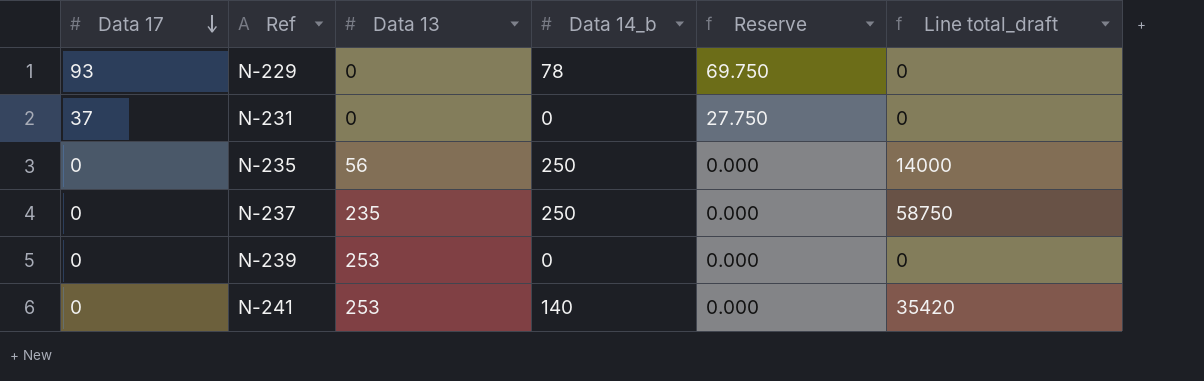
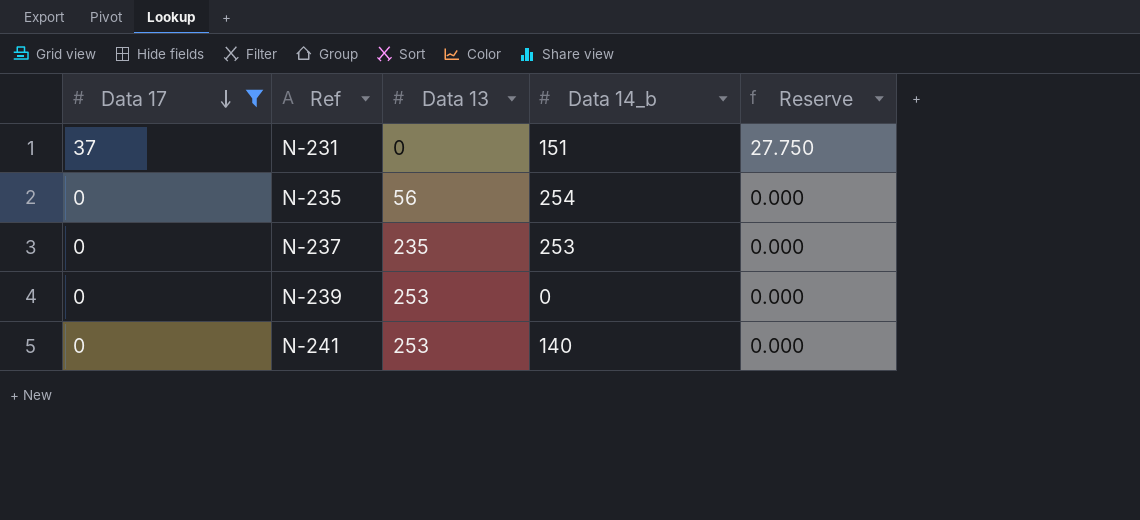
filter: none -> Data 17 != 93
column Line total_draft | formula: [Data 13] * [Data 14_b] -> none
N-231 | Data 14_b: 0 -> 151
N-235 | Data 14_b: 250 -> 254
N-237 | Data 14_b: 250 -> 253

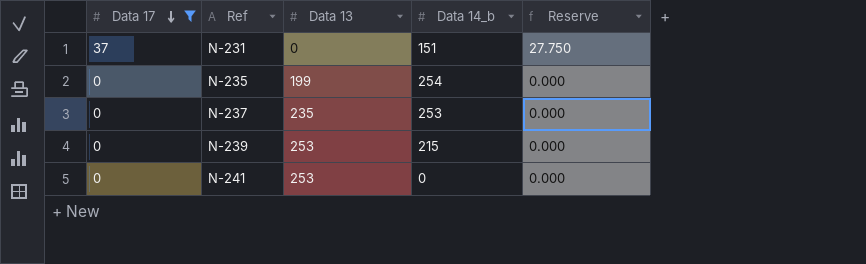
N-235 | Data 13: 56 -> 199
N-239 | Data 14_b: 0 -> 215
N-241 | Data 14_b: 140 -> 0

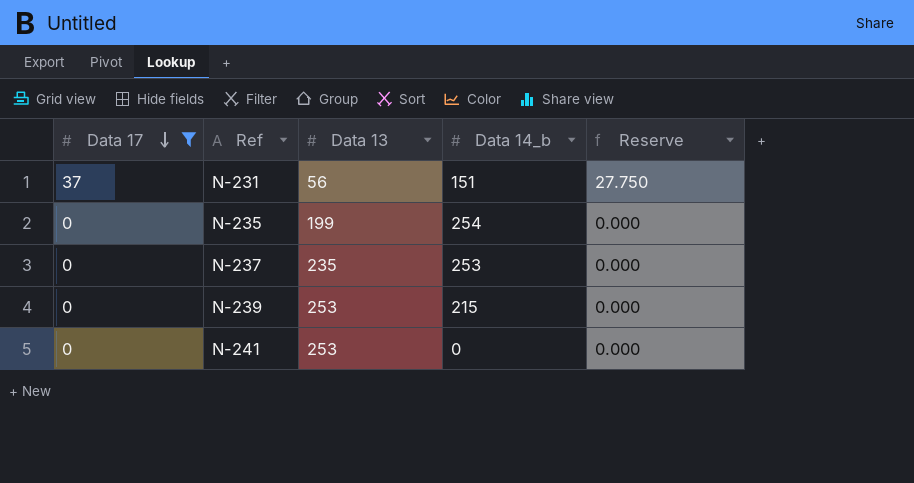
N-231 | Data 13: 0 -> 56

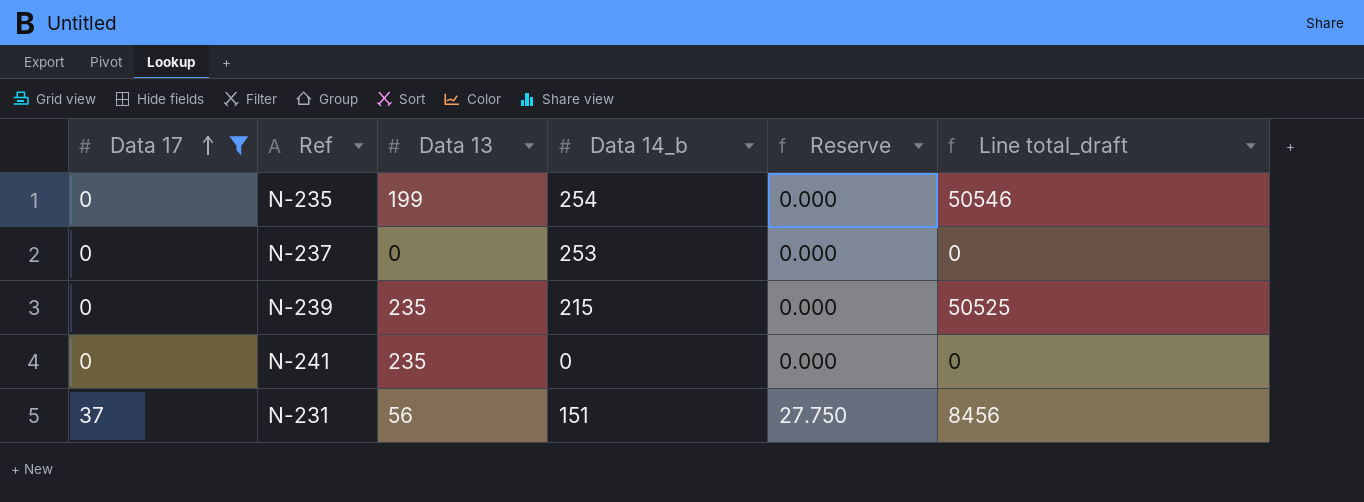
row order: Data 17 descending -> Data 17 ascending
column Line total_draft | formula: none -> [Data 13] * [Data 14_b]
N-237 | Data 13: 235 -> 0
N-239 | Data 13: 253 -> 235
N-241 | Data 13: 253 -> 235

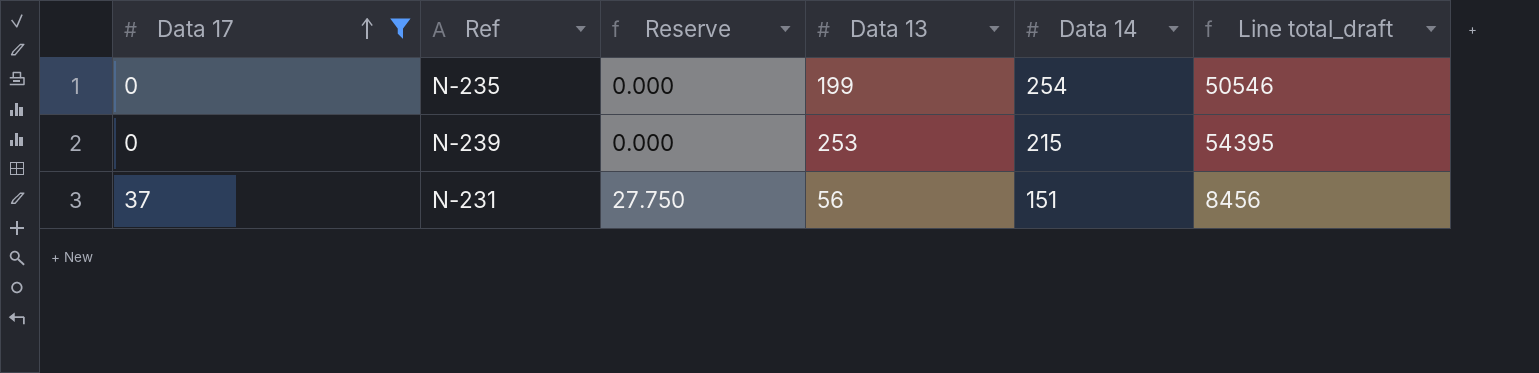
column Reserve | position: 5 -> 3
column name: Data 14_b -> Data 14
row N-237: 0 | 0 | 253 | 0.000 | 0 -> none
row N-241: 0 | 235 | 0 | 0.000 | 0 -> none
N-239 | Data 13: 235 -> 253
N-239 | Line total_draft: 50525 -> 54395

